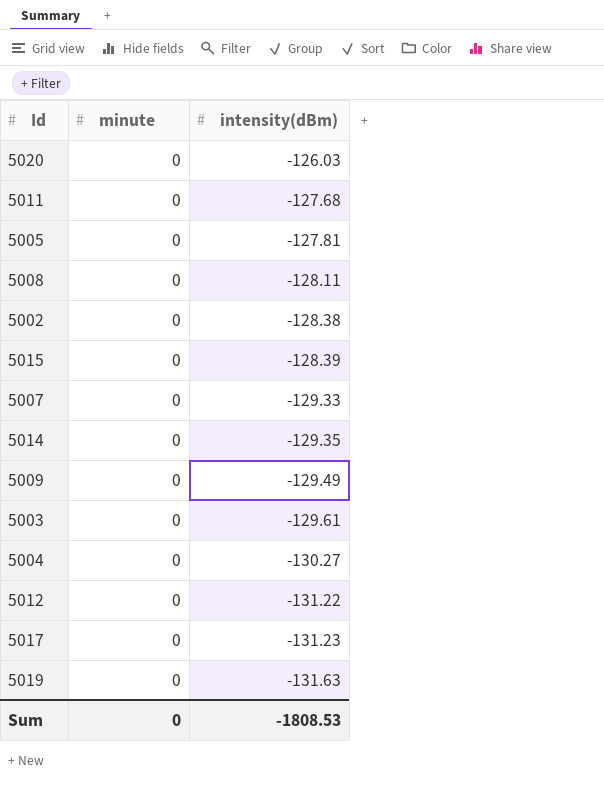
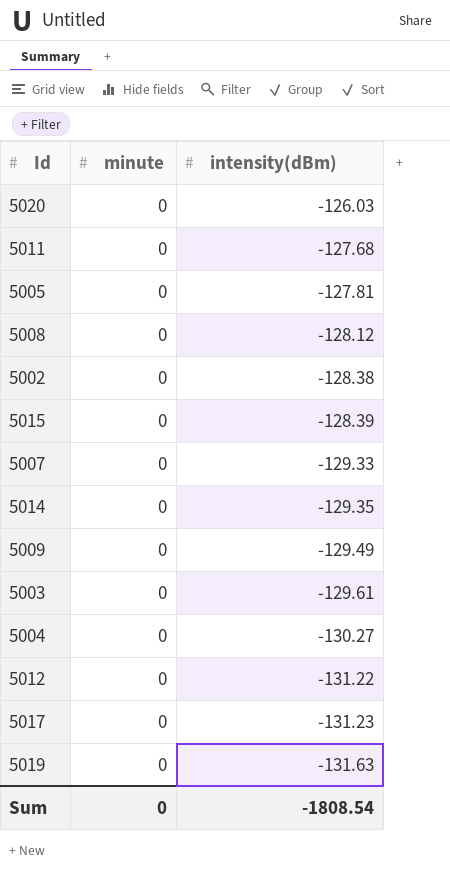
5008 | intensity(dBm): -128.11 -> -128.12
Sum | intensity(dBm): -1808.53 -> -1808.54

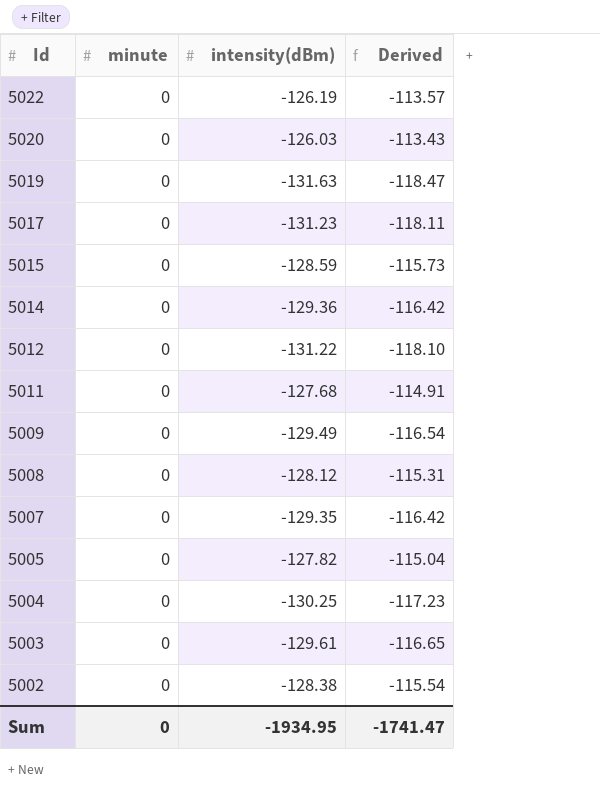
row order: intensity(dBm) descending -> Id descending
column Derived | formula: none -> [intensity(dBm)] * 0.9
row 5022: none -> 0 | -126.19 | -113.57
5015 | intensity(dBm): -128.39 -> -128.59
5014 | intensity(dBm): -129.35 -> -129.36
5007 | intensity(dBm): -129.33 -> -129.35
5005 | intensity(dBm): -127.81 -> -127.82
5004 | intensity(dBm): -130.27 -> -130.25
Sum | intensity(dBm): -1808.54 -> -1934.95

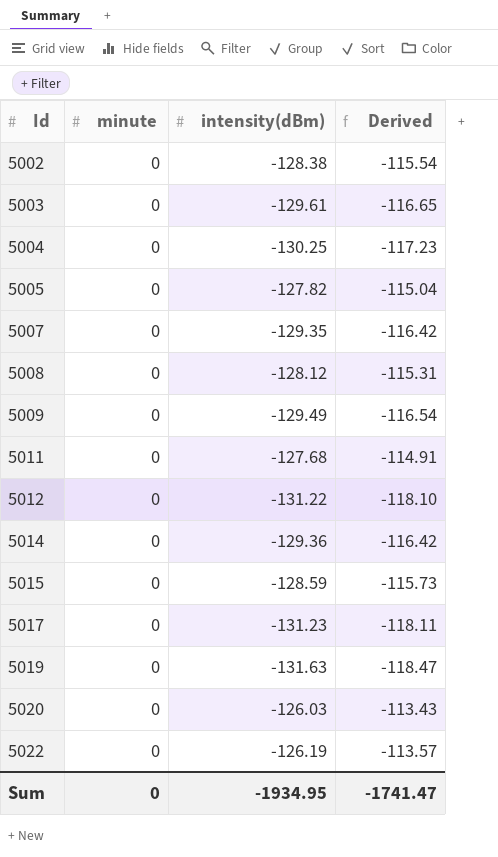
row order: Id descending -> Id ascending

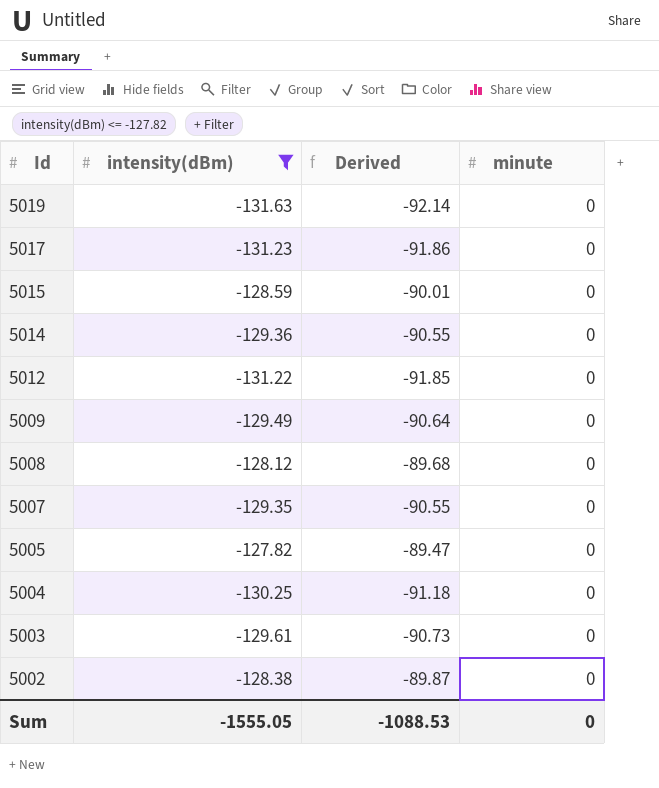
filter: none -> intensity(dBm) <= -127.82
row order: Id ascending -> Id descending
column Derived | formula: [intensity(dBm)] * 0.9 -> [intensity(dBm)] * 0.7
column minute | position: 2 -> 4
Sum | intensity(dBm): -1934.95 -> -1555.05
Sum | Derived: -1741.47 -> -1088.53

